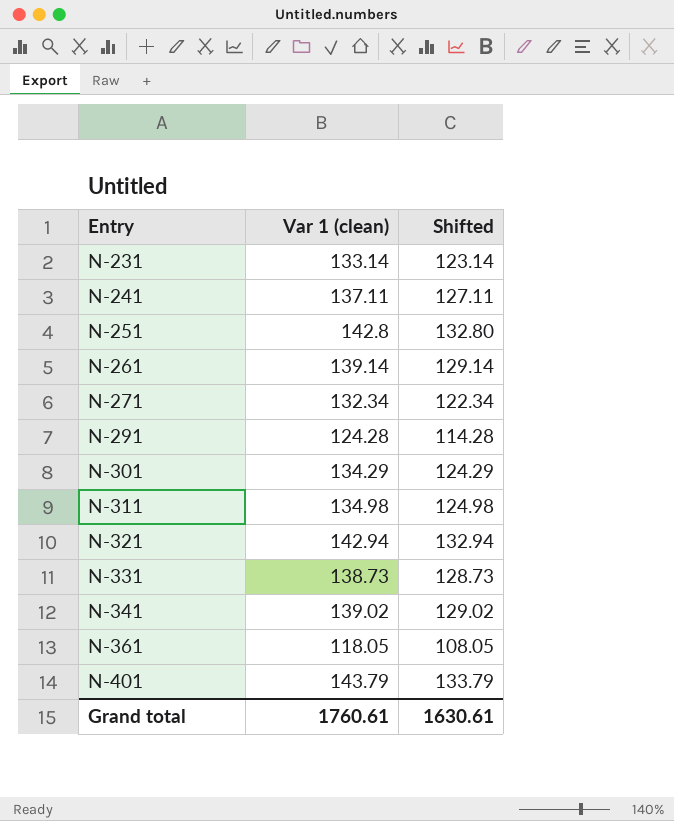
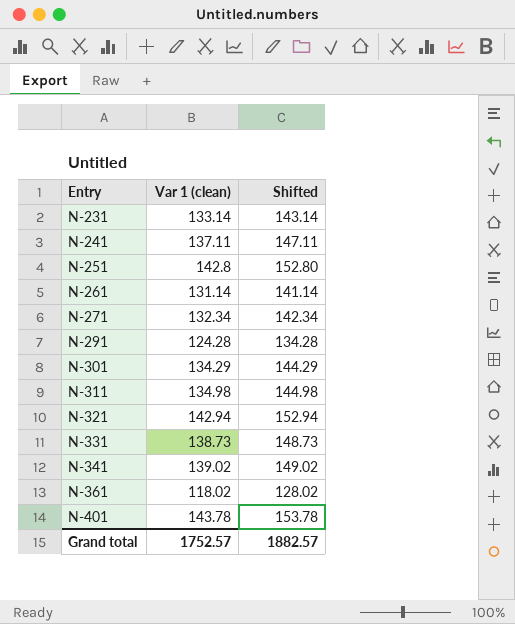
column Shifted | formula: [Var 1 (clean)] - 10 -> [Var 1 (clean)] + 10
N-261 | Var 1 (clean): 139.14 -> 131.14
N-361 | Var 1 (clean): 118.05 -> 118.02
N-401 | Var 1 (clean): 143.79 -> 143.78
Grand total | Var 1 (clean): 1760.61 -> 1752.57
Grand total | Shifted: 1630.61 -> 1882.57

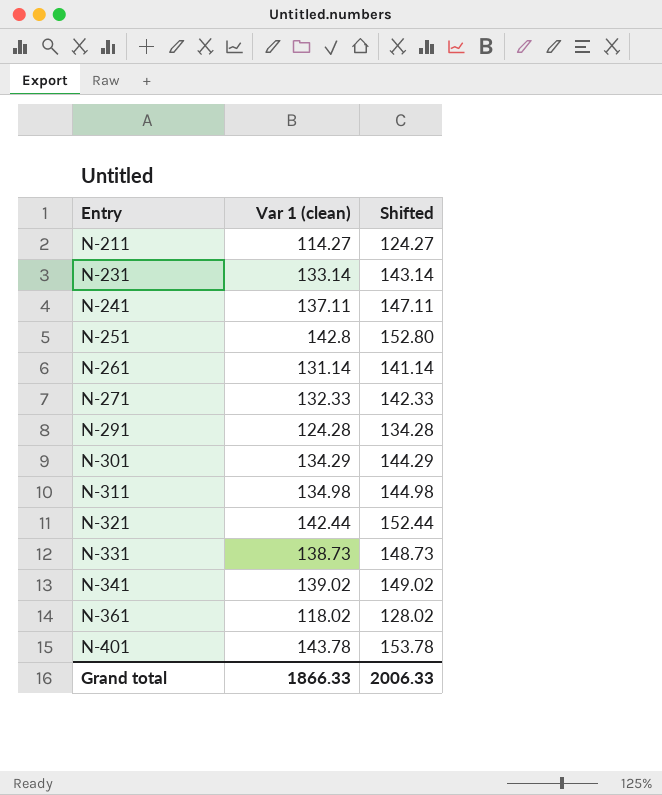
row N-211: none -> 114.27 | 124.27
N-271 | Var 1 (clean): 132.34 -> 132.33
N-271 | Shifted: 142.34 -> 142.33
N-321 | Var 1 (clean): 142.94 -> 142.44
N-321 | Shifted: 152.94 -> 152.44
Grand total | Var 1 (clean): 1752.57 -> 1866.33
Grand total | Shifted: 1882.57 -> 2006.33

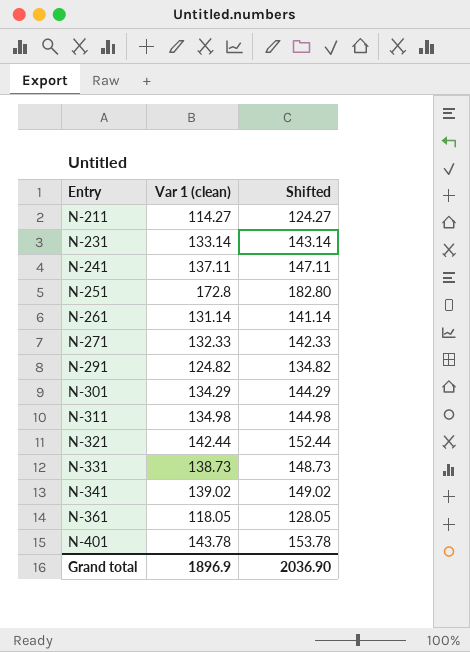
N-251 | Var 1 (clean): 142.8 -> 172.8
N-251 | Shifted: 152.80 -> 182.80
N-291 | Var 1 (clean): 124.28 -> 124.82
N-291 | Shifted: 134.28 -> 134.82
N-361 | Var 1 (clean): 118.02 -> 118.05
N-361 | Shifted: 128.02 -> 128.05
Grand total | Var 1 (clean): 1866.33 -> 1896.9
Grand total | Shifted: 2006.33 -> 2036.90

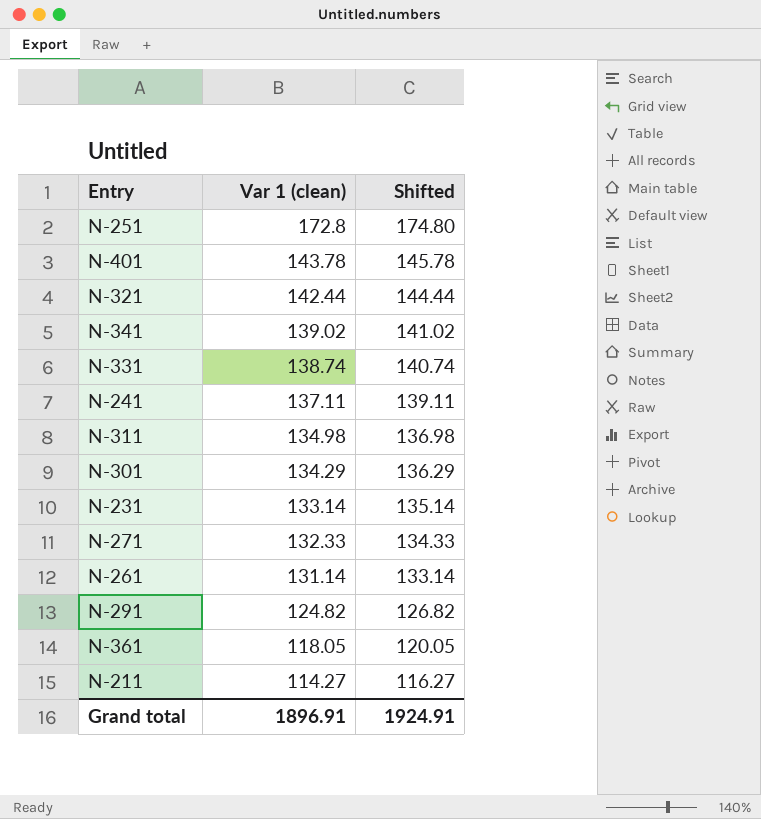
row order: Entry ascending -> Var 1 (clean) descending
column Shifted | formula: [Var 1 (clean)] + 10 -> [Var 1 (clean)] + 2
N-331 | Var 1 (clean): 138.73 -> 138.74
Grand total | Var 1 (clean): 1896.9 -> 1896.91
Grand total | Shifted: 2036.90 -> 1924.91

